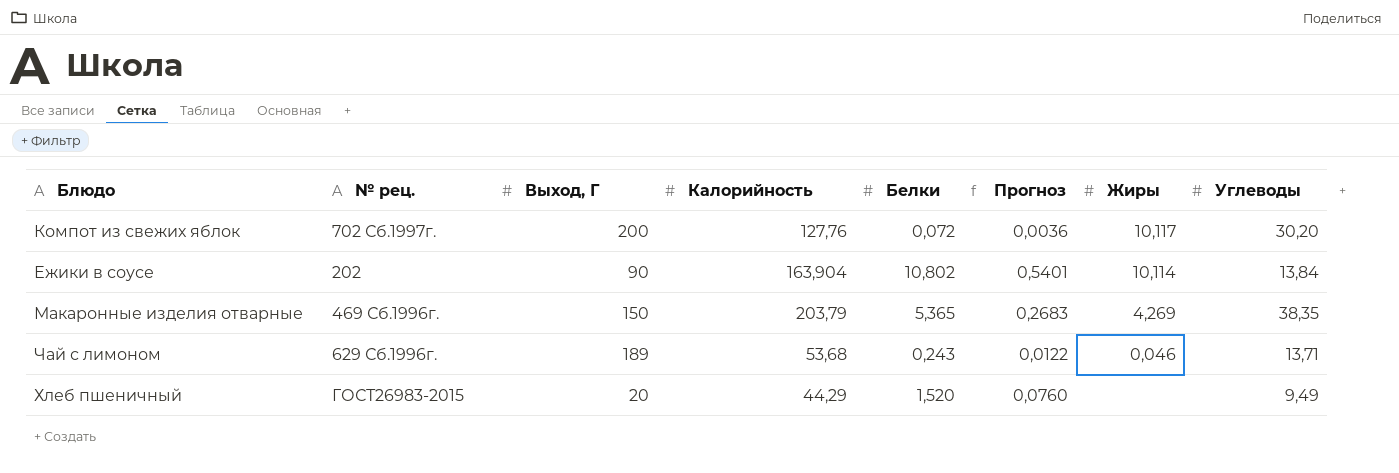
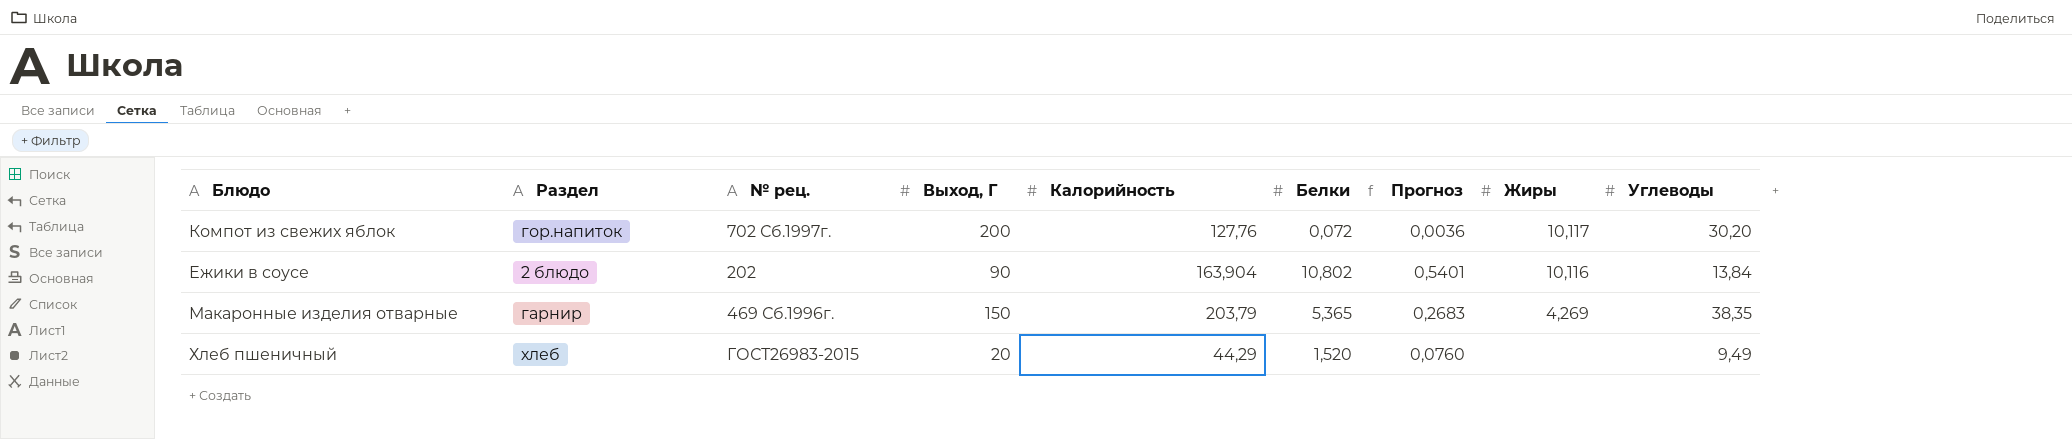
column Раздел | position: none -> 2
row Чай с лимоном: 629 Сб.1996г. | 189 | 53,68 | 0,243 | 0,0122 | 0,046 | 13,71 -> none
Ежики в соусе | Жиры: 10,114 -> 10,116

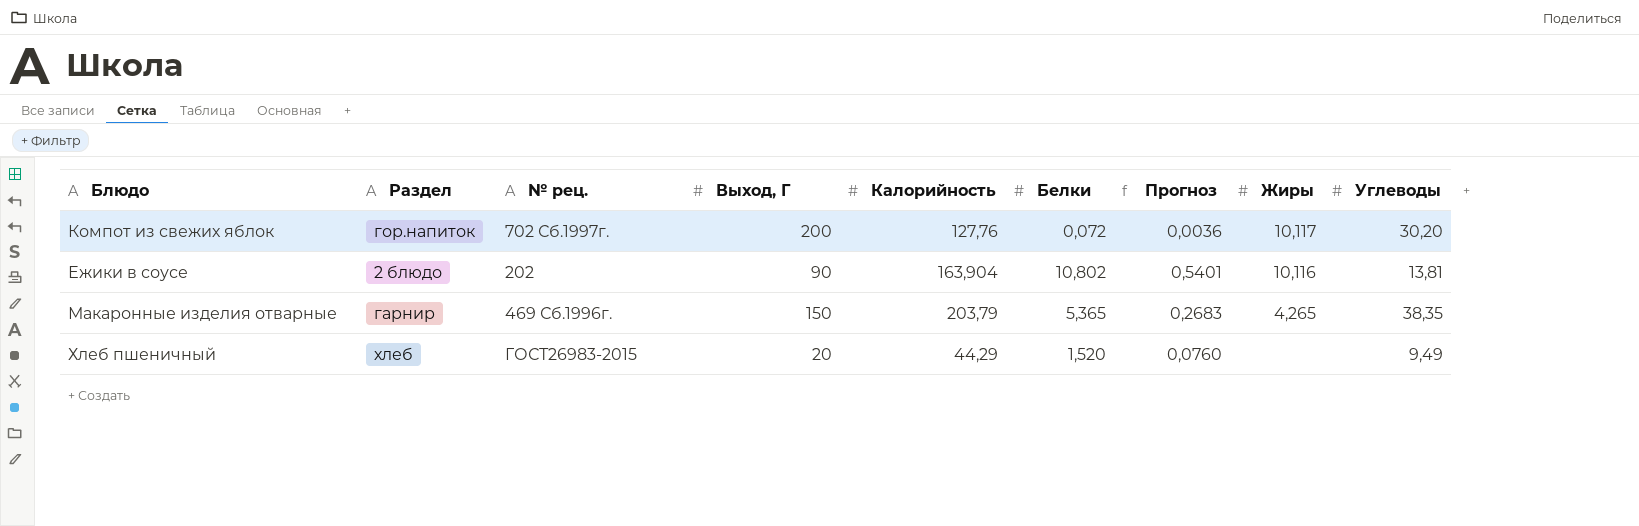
Ежики в соусе | Углеводы: 13,84 -> 13,81
Макаронные изделия отварные | Жиры: 4,269 -> 4,265

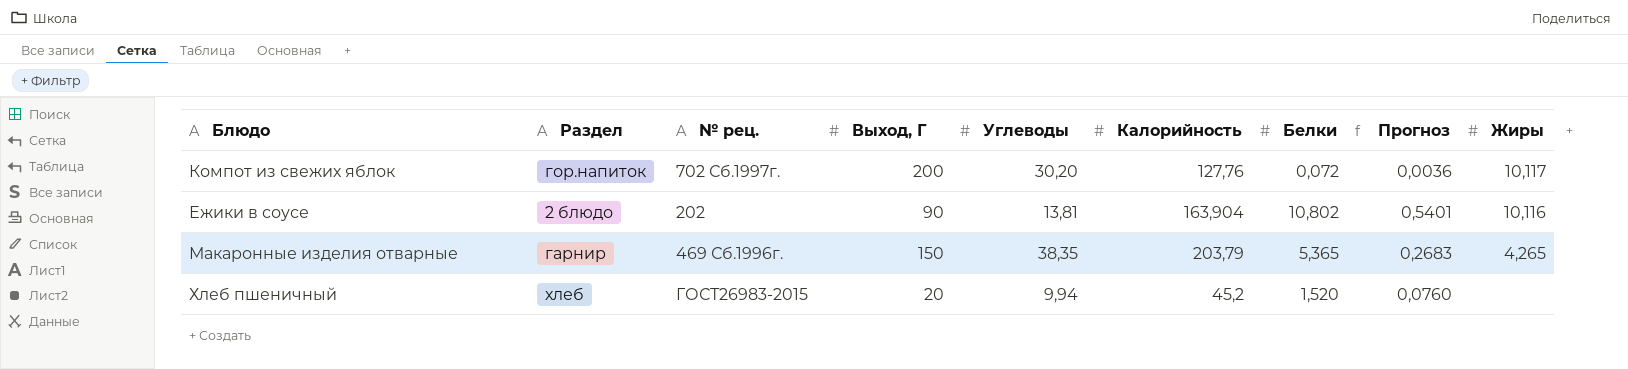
column Углеводы | position: 9 -> 5
Хлеб пшеничный | Углеводы: 9,49 -> 9,94
Хлеб пшеничный | Калорийность: 44,29 -> 45,2

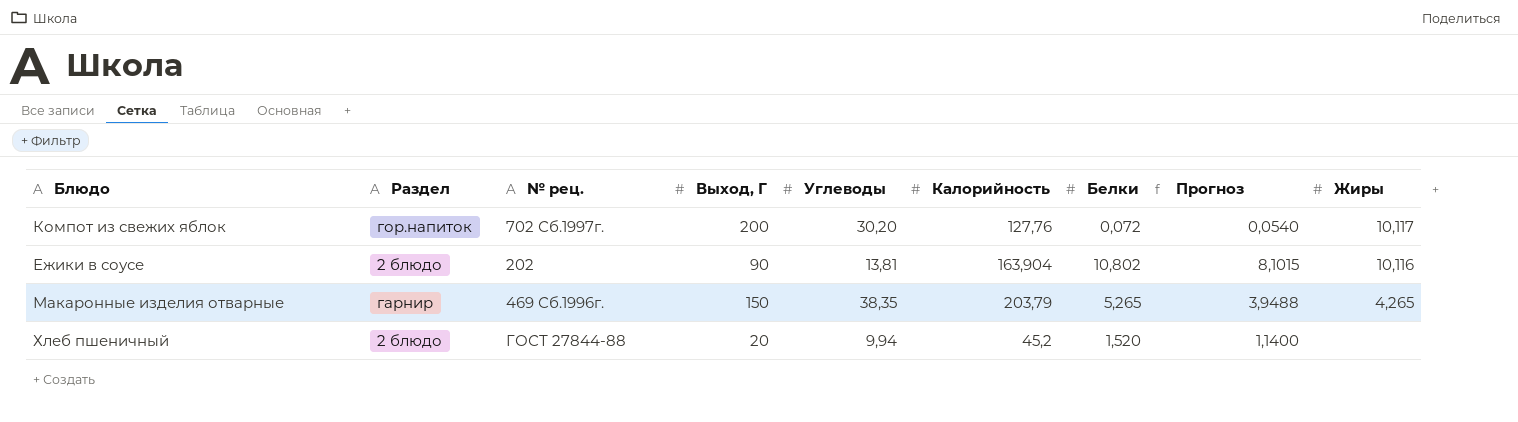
column Прогноз | formula: [Белки] * 0,05 -> [Белки] * 0,75
Макаронные изделия отварные | Белки: 5,365 -> 5,265
Хлеб пшеничный | Раздел: хлеб -> 2 блюдо
Хлеб пшеничный | № рец.: ГОСТ26983-2015 -> ГОСТ 27844-88

